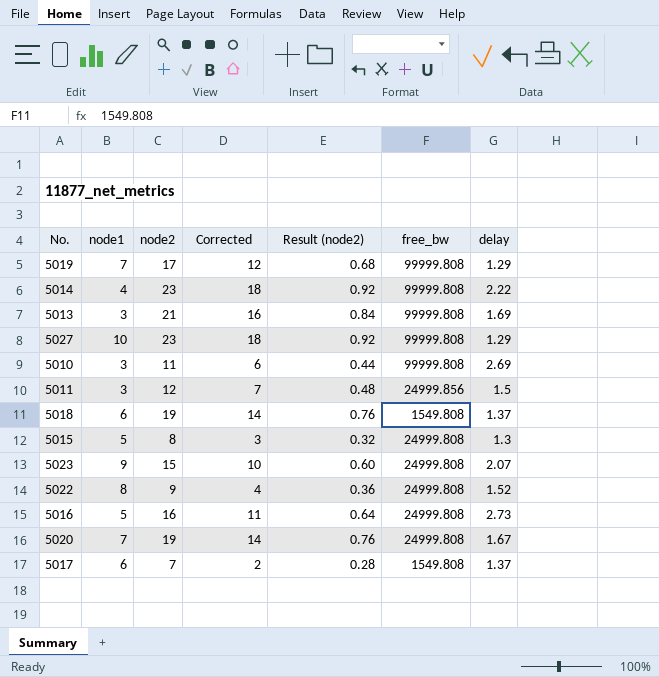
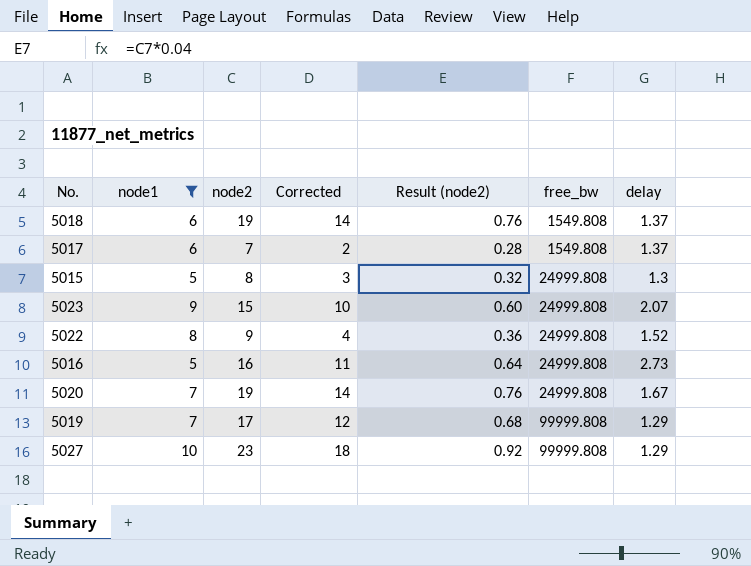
filter: none -> node1 >= 5
row order: none -> free_bw ascending

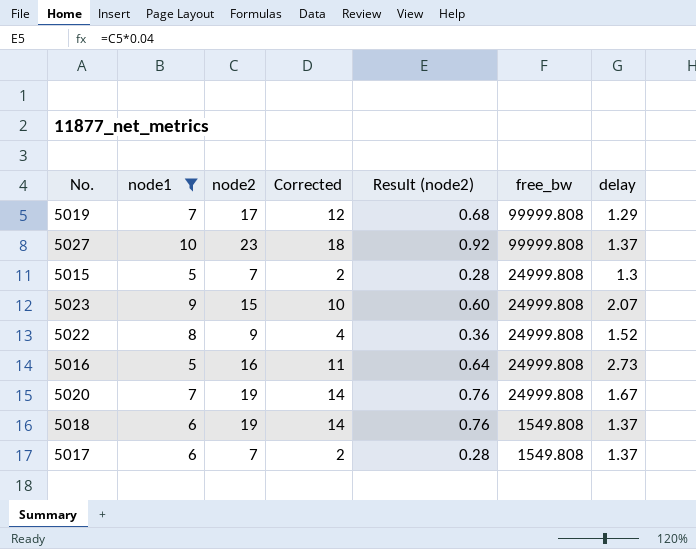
row order: free_bw ascending -> free_bw descending
5027 | delay: 1.29 -> 1.37
5015 | node2: 8 -> 7
5015 | Corrected: 3 -> 2
5015 | Result (node2): 0.32 -> 0.28

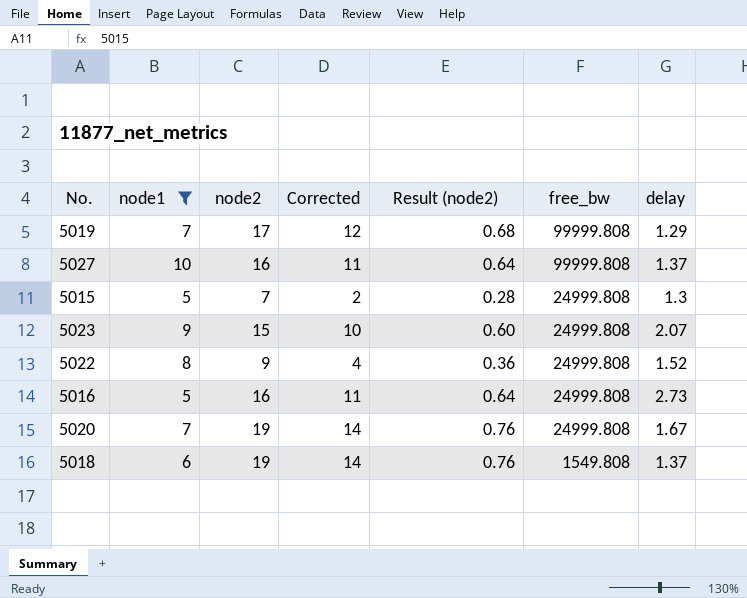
row 5017: 6 | 7 | 2 | 0.28 | 1549.808 | 1.37 -> none
5027 | node2: 23 -> 16
5027 | Corrected: 18 -> 11
5027 | Result (node2): 0.92 -> 0.64

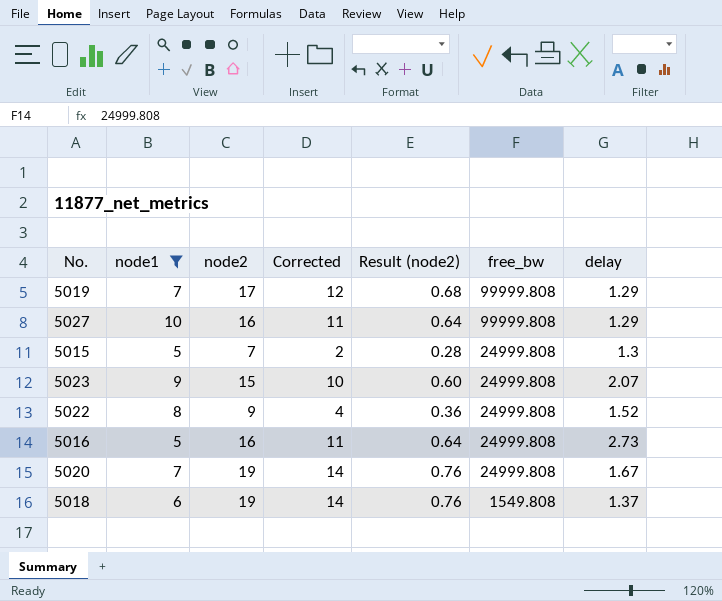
5027 | delay: 1.37 -> 1.29

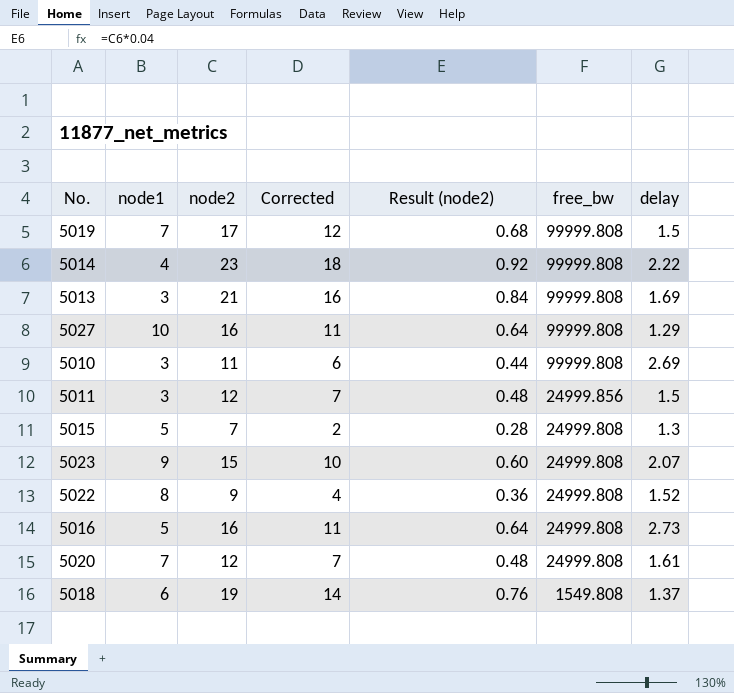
filter: node1 >= 5 -> none
5019 | delay: 1.29 -> 1.5
5020 | node2: 19 -> 12
5020 | Corrected: 14 -> 7
5020 | Result (node2): 0.76 -> 0.48
5020 | delay: 1.67 -> 1.61

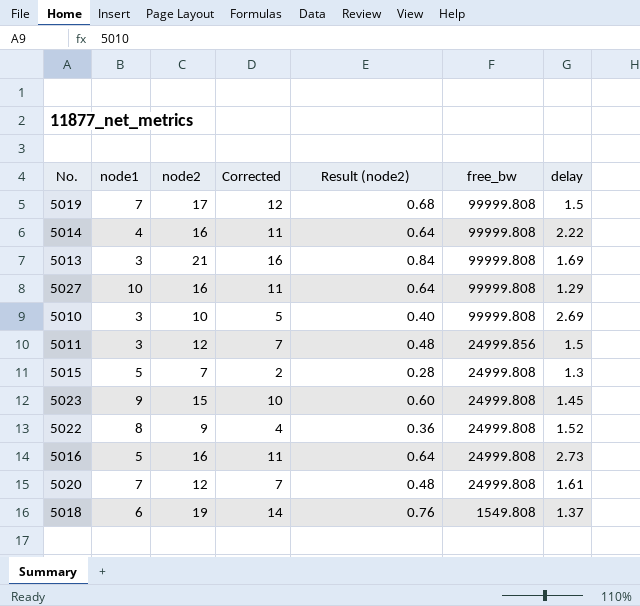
5014 | node2: 23 -> 16
5014 | Corrected: 18 -> 11
5014 | Result (node2): 0.92 -> 0.64
5010 | node2: 11 -> 10
5010 | Corrected: 6 -> 5
5010 | Result (node2): 0.44 -> 0.40
5023 | delay: 2.07 -> 1.45

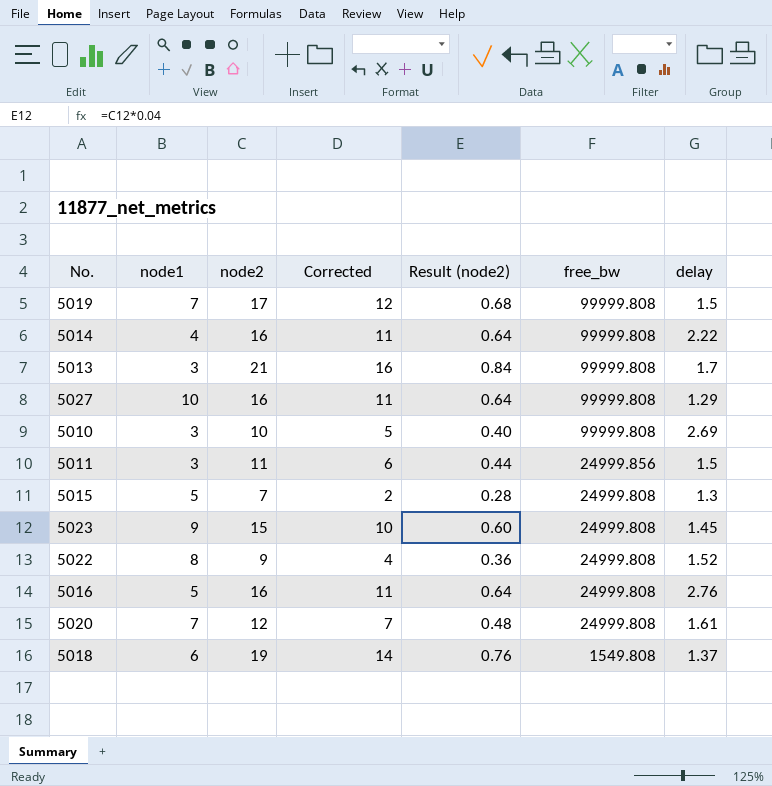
5013 | delay: 1.69 -> 1.7
5011 | node2: 12 -> 11
5011 | Corrected: 7 -> 6
5011 | Result (node2): 0.48 -> 0.44
5016 | delay: 2.73 -> 2.76

